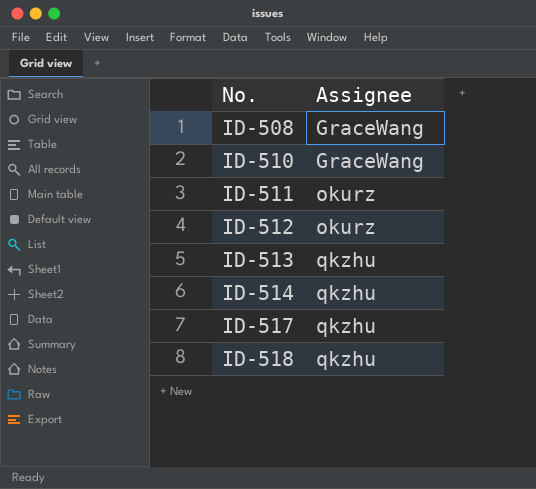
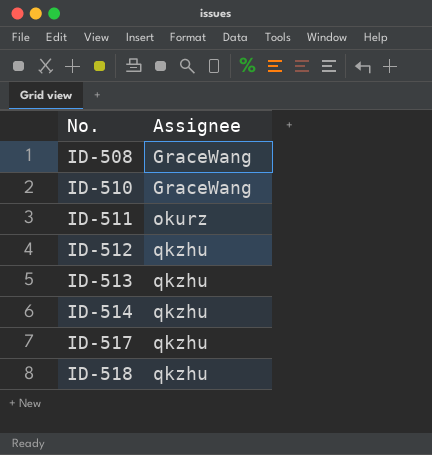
ID-512 | Assignee: okurz -> qkzhu

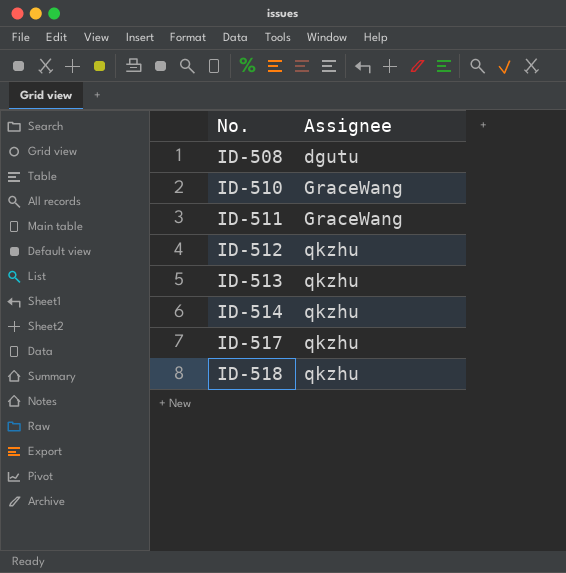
ID-508 | Assignee: GraceWang -> dgutu
ID-511 | Assignee: okurz -> GraceWang

